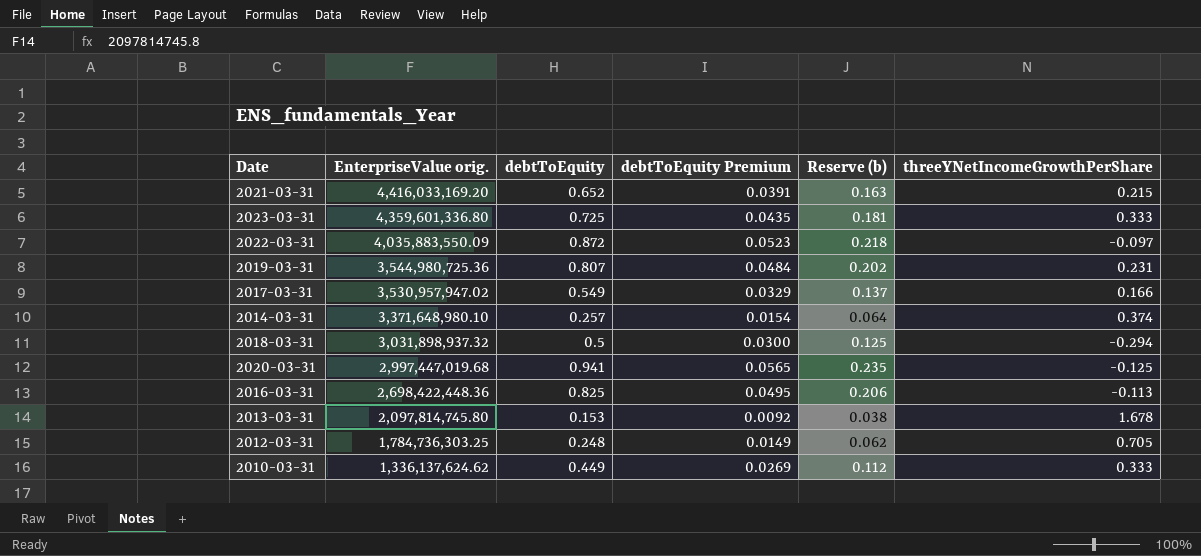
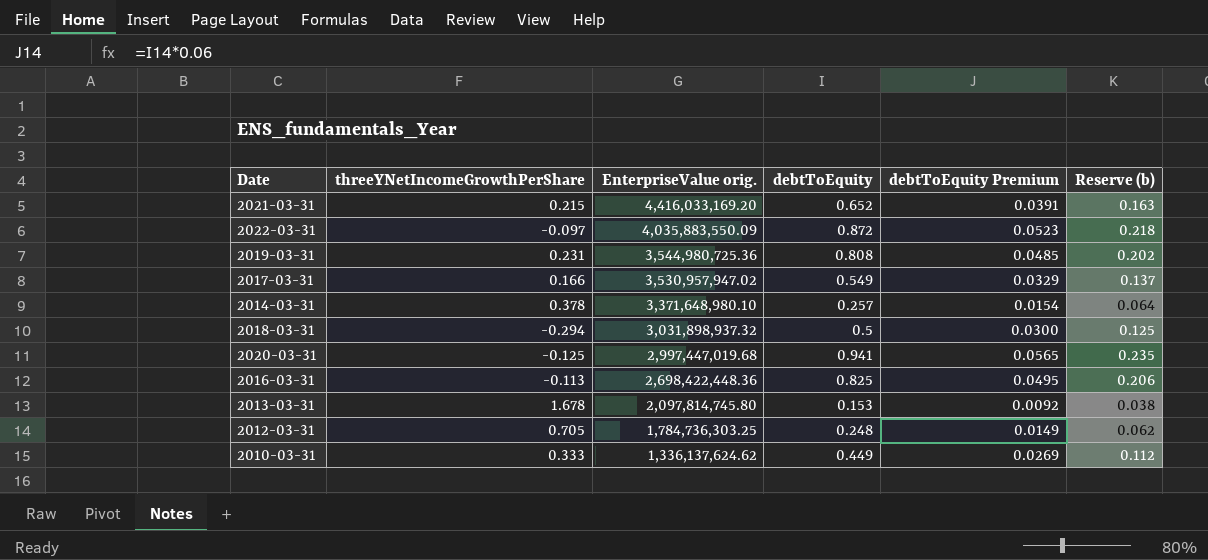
column threeYNetIncomeGrowthPerShare | position: 6 -> 2
row 2023-03-31: 4,359,601,336.80 | 0.725 | 0.0435 | 0.181 | 0.333 -> none
2019-03-31 | debtToEquity: 0.807 -> 0.808
2019-03-31 | debtToEquity Premium: 0.0484 -> 0.0485
2014-03-31 | threeYNetIncomeGrowthPerShare: 0.374 -> 0.378

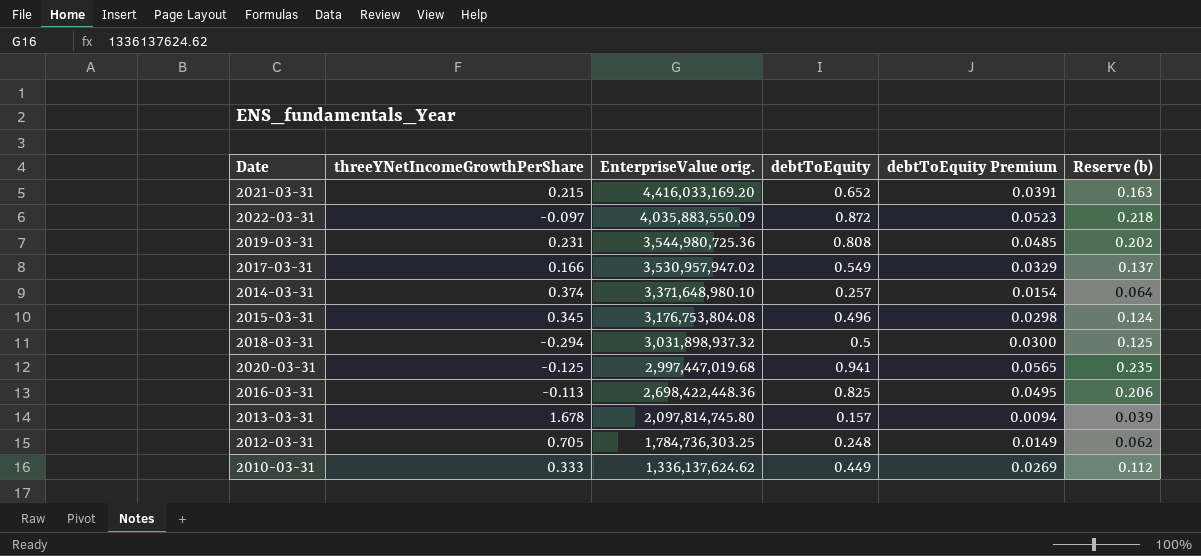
2014-03-31 | threeYNetIncomeGrowthPerShare: 0.378 -> 0.374
row 2015-03-31: none -> 0.345 | 3,176,753,804.08 | 0.496 | 0.0298 | 0.124
2013-03-31 | debtToEquity: 0.153 -> 0.157
2013-03-31 | debtToEquity Premium: 0.0092 -> 0.0094
2013-03-31 | Reserve (b): 0.038 -> 0.039

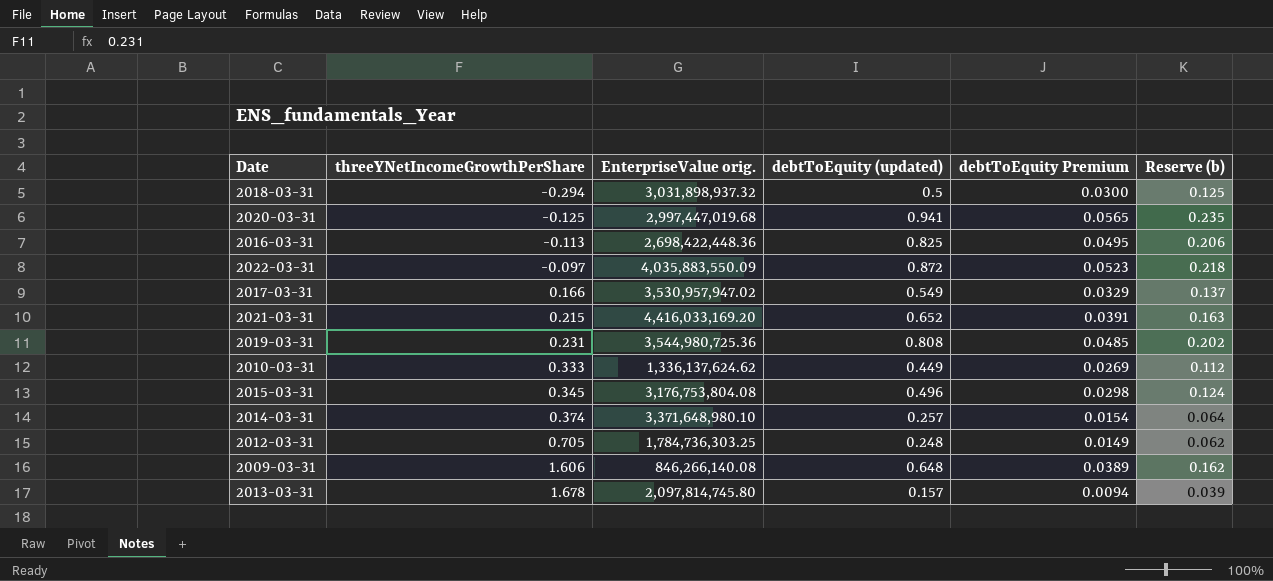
row order: EnterpriseValue orig. descending -> threeYNetIncomeGrowthPerShare ascending
column name: debtToEquity -> debtToEquity (updated)
row 2009-03-31: none -> 1.606 | 846,266,140.08 | 0.648 | 0.0389 | 0.162

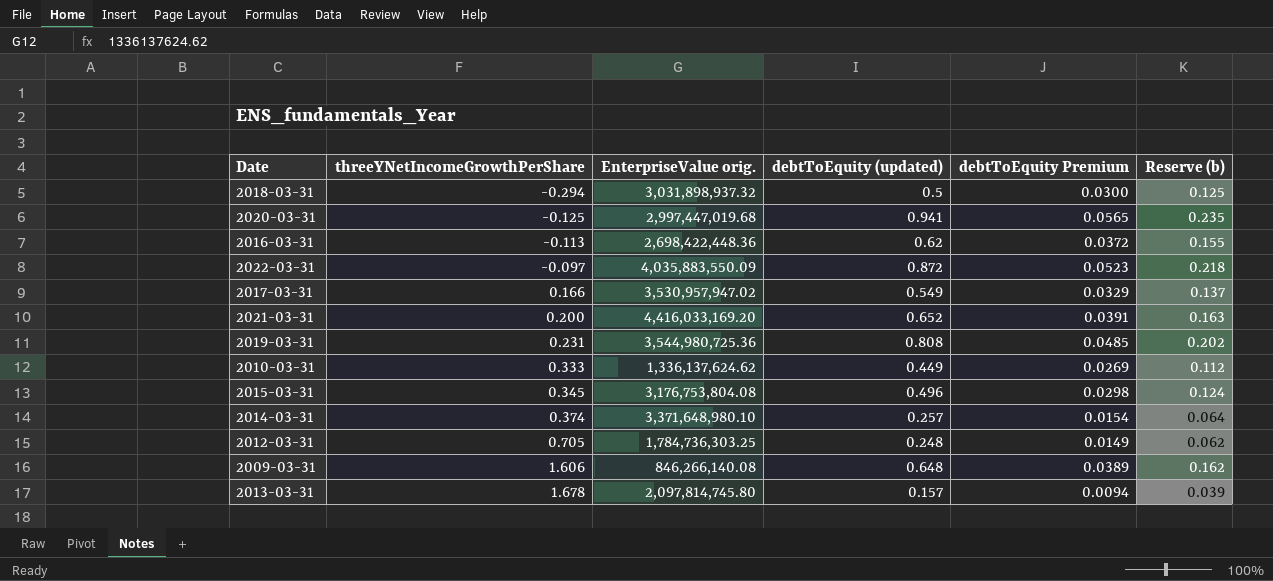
2016-03-31 | debtToEquity (updated): 0.825 -> 0.62
2016-03-31 | debtToEquity Premium: 0.0495 -> 0.0372
2016-03-31 | Reserve (b): 0.206 -> 0.155
2021-03-31 | threeYNetIncomeGrowthPerShare: 0.215 -> 0.200

